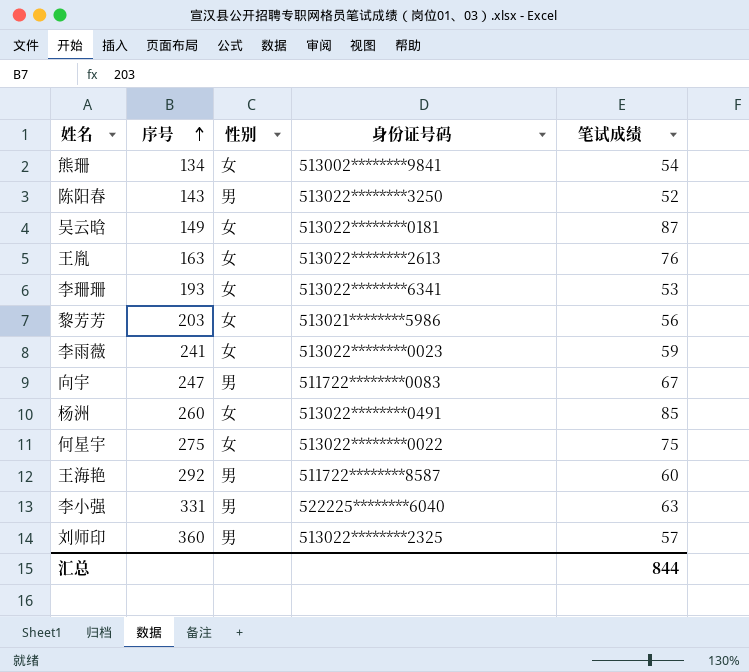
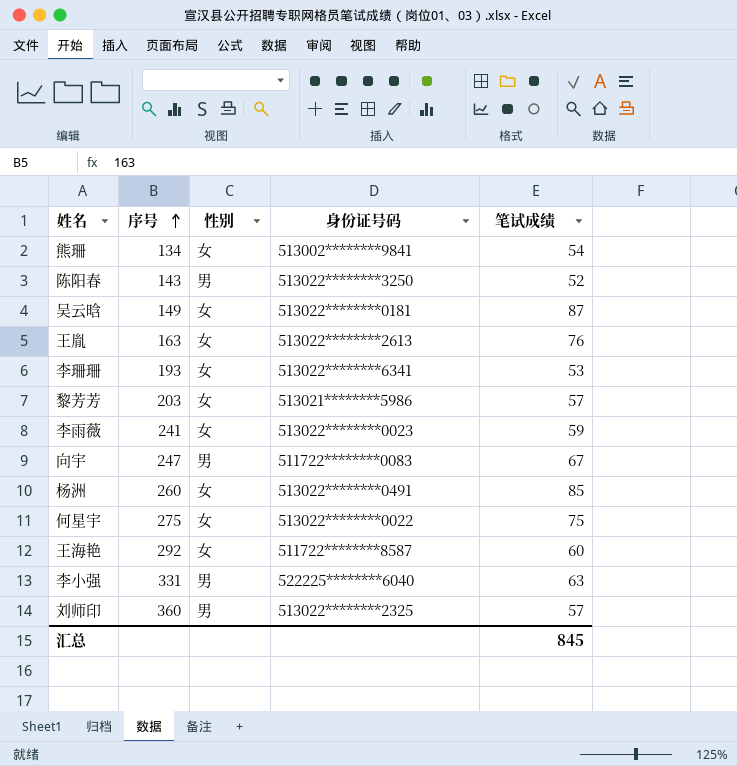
黎芳芳 | 笔试成绩: 56 -> 57
王海艳 | 性别: 男 -> 女
汇总 | 笔试成绩: 844 -> 845

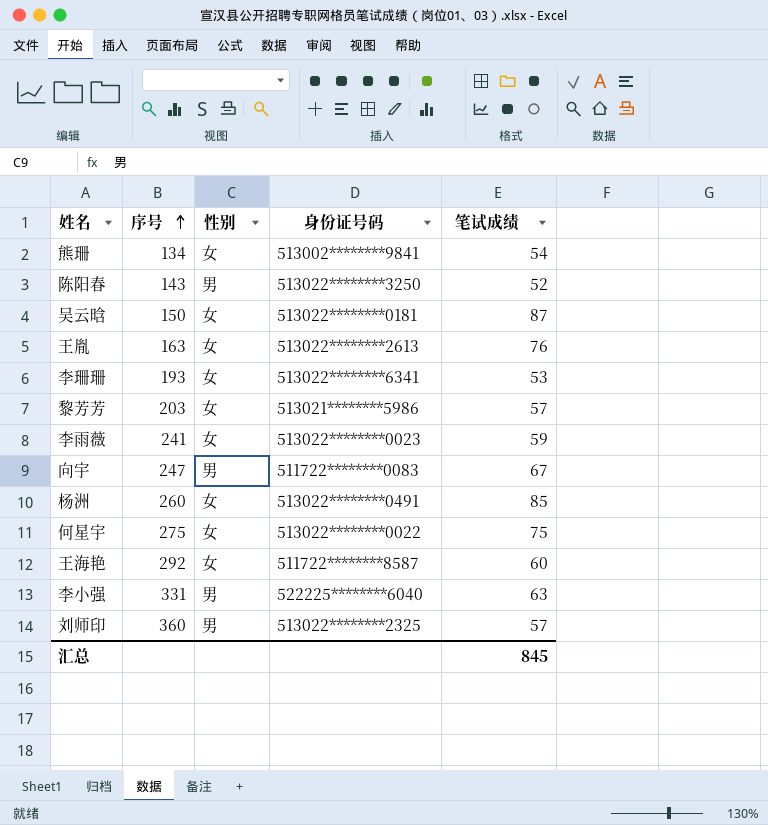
吴云晗 | 序号: 149 -> 150

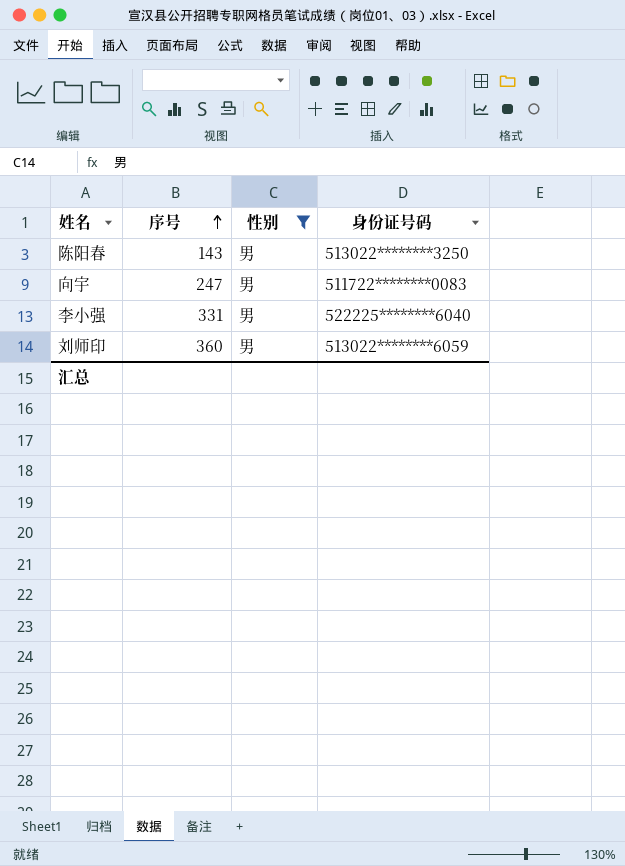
filter: none -> 性别 = 男
column 笔试成绩 | position: 5 -> none
刘师印 | 身份证号码: 513022********2325 -> 513022********6059

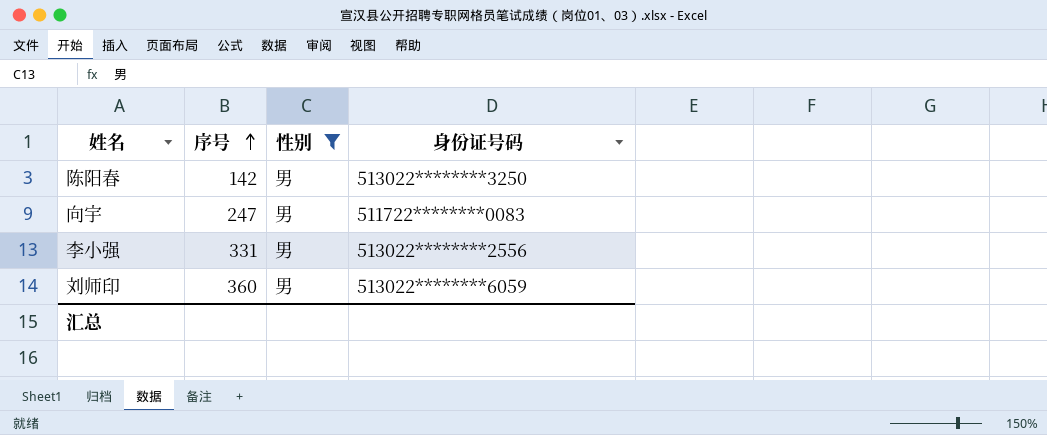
陈阳春 | 序号: 143 -> 142
李小强 | 身份证号码: 522225********6040 -> 513022********2556

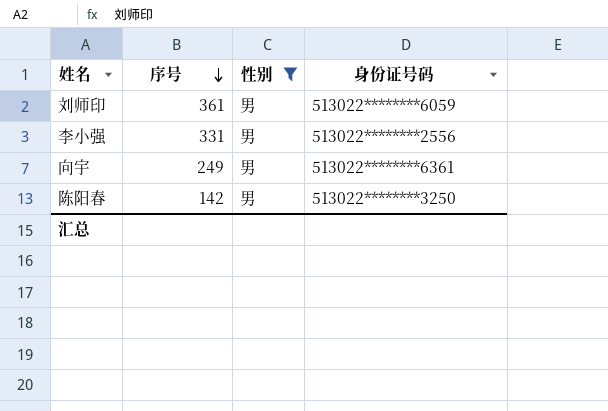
row order: 序号 ascending -> 序号 descending
刘师印 | 序号: 360 -> 361
向宇 | 序号: 247 -> 249
向宇 | 身份证号码: 511722********0083 -> 513022********6361

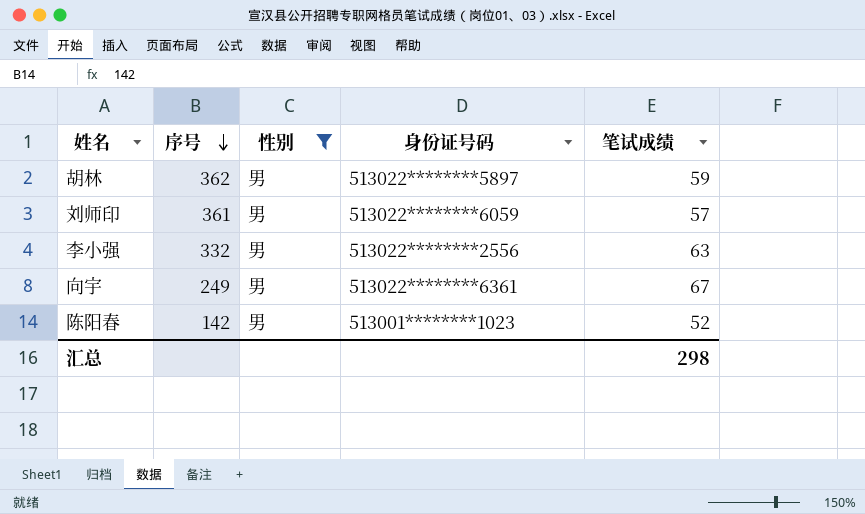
column 笔试成绩 | position: none -> 5
row 胡林: none -> 362 | 男 | 513022********5897 | 59
李小强 | 序号: 331 -> 332
陈阳春 | 身份证号码: 513022********3250 -> 513001********1023

